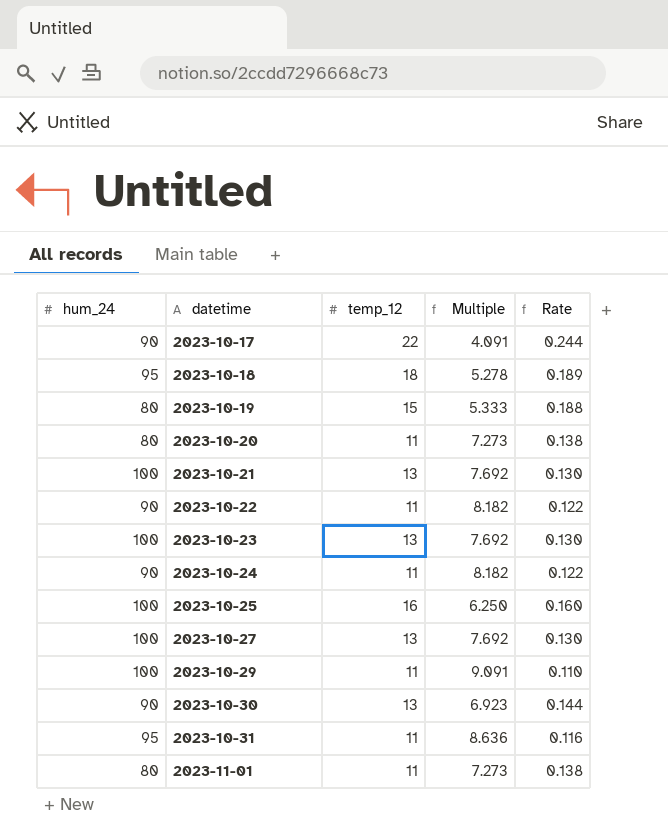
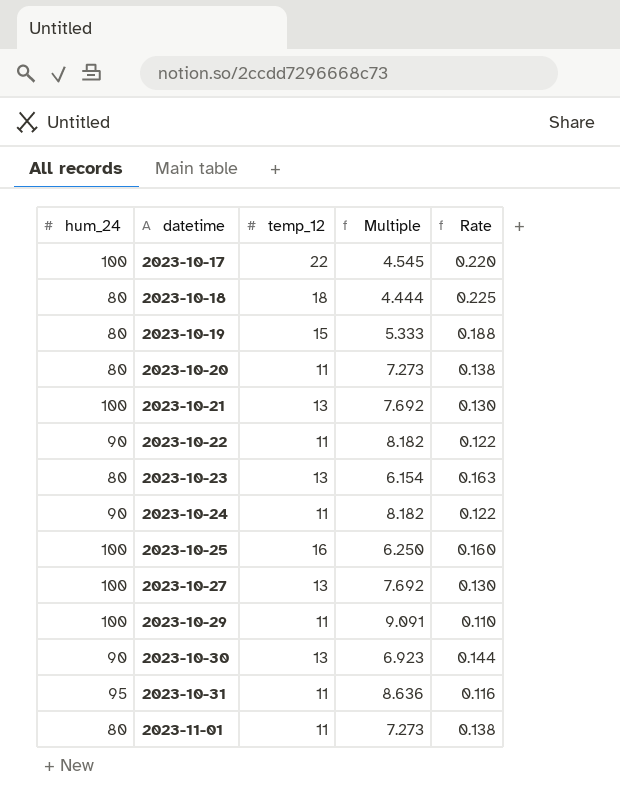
2023-10-17 | hum_24: 90 -> 100
2023-10-17 | Multiple: 4.091 -> 4.545
2023-10-17 | Rate: 0.244 -> 0.220
2023-10-18 | hum_24: 95 -> 80
2023-10-18 | Multiple: 5.278 -> 4.444
2023-10-18 | Rate: 0.189 -> 0.225
2023-10-23 | hum_24: 100 -> 80
2023-10-23 | Multiple: 7.692 -> 6.154
2023-10-23 | Rate: 0.130 -> 0.163

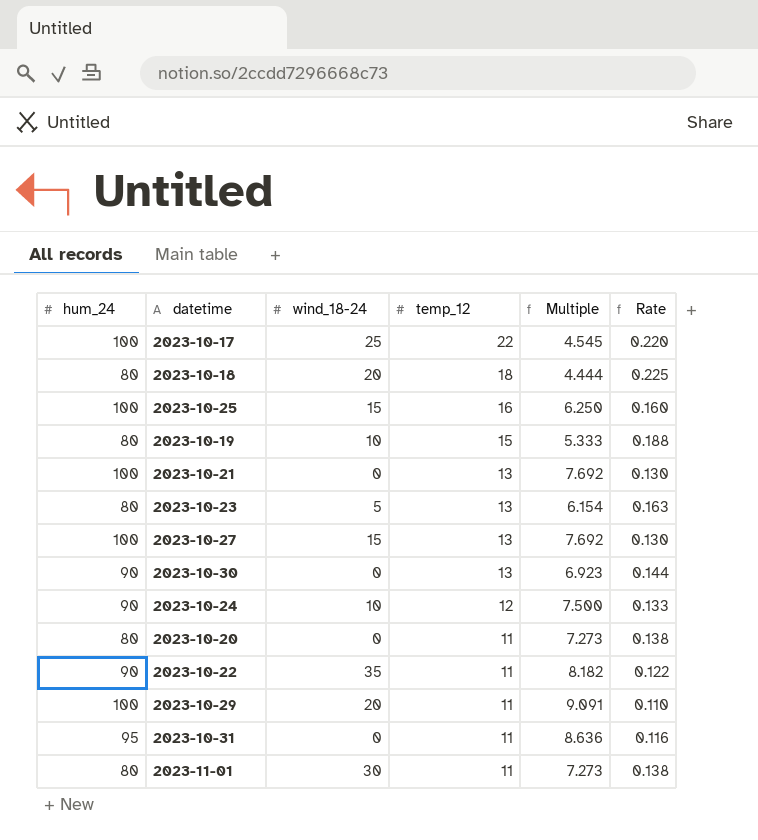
row order: datetime ascending -> temp_12 descending
column wind_18-24 | position: none -> 3
2023-10-24 | temp_12: 11 -> 12
2023-10-24 | Multiple: 8.182 -> 7.500
2023-10-24 | Rate: 0.122 -> 0.133

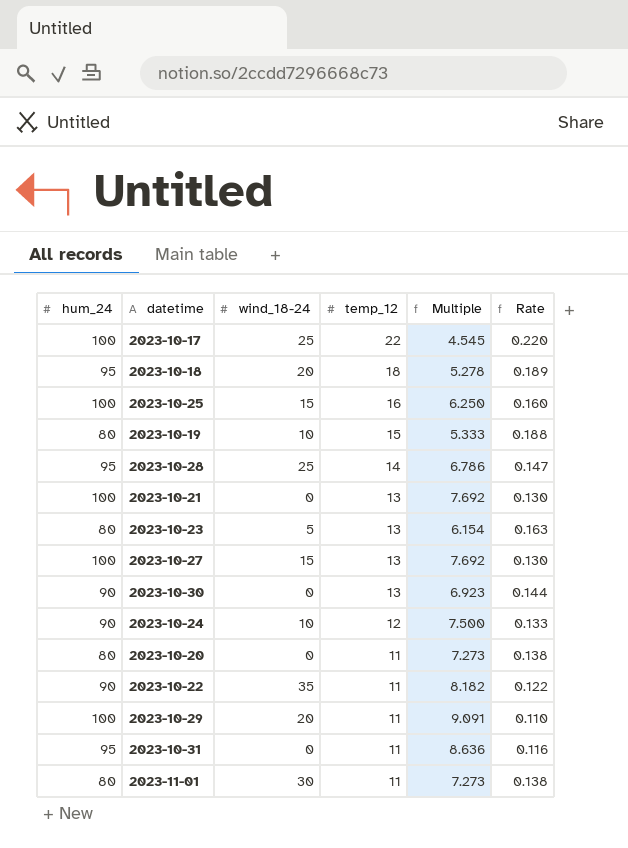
2023-10-18 | hum_24: 80 -> 95
2023-10-18 | Multiple: 4.444 -> 5.278
2023-10-18 | Rate: 0.225 -> 0.189
row 2023-10-28: none -> 95 | 25 | 14 | 6.786 | 0.147

